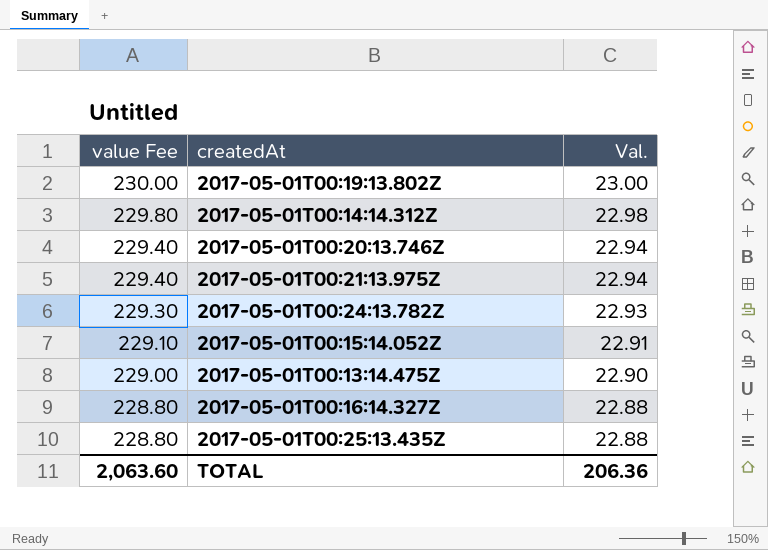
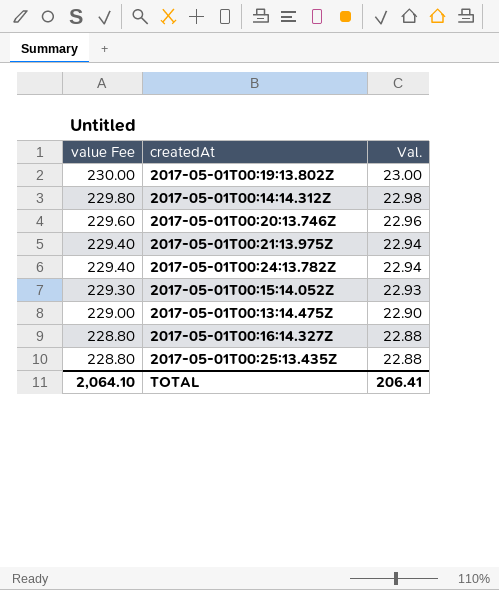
2017-05-01T00:20:13.746Z | value Fee: 229.40 -> 229.60
2017-05-01T00:20:13.746Z | Val.: 22.94 -> 22.96
2017-05-01T00:24:13.782Z | value Fee: 229.30 -> 229.40
2017-05-01T00:24:13.782Z | Val.: 22.93 -> 22.94
2017-05-01T00:15:14.052Z | value Fee: 229.10 -> 229.30
2017-05-01T00:15:14.052Z | Val.: 22.91 -> 22.93
TOTAL | value Fee: 2,063.60 -> 2,064.10
TOTAL | Val.: 206.36 -> 206.41

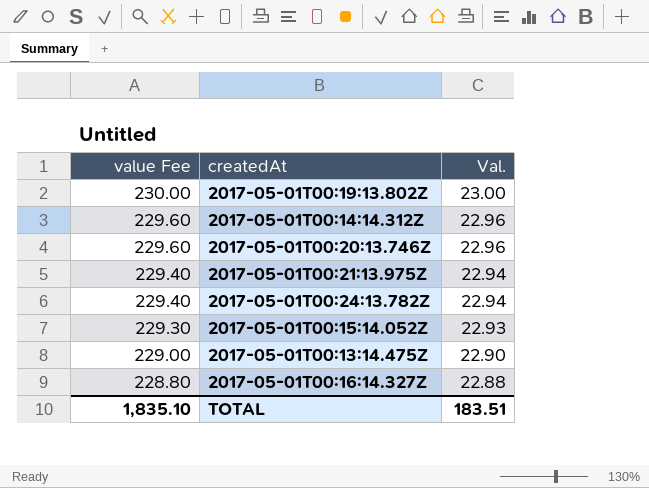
row 2017-05-01T00:25:13.435Z: 228.80 | 22.88 -> none
2017-05-01T00:14:14.312Z | value Fee: 229.80 -> 229.60
2017-05-01T00:14:14.312Z | Val.: 22.98 -> 22.96
TOTAL | value Fee: 2,064.10 -> 1,835.10
TOTAL | Val.: 206.41 -> 183.51

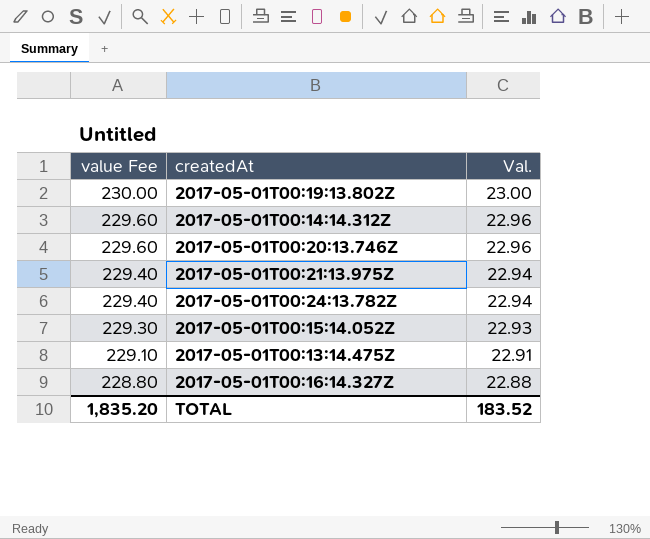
2017-05-01T00:13:14.475Z | value Fee: 229.00 -> 229.10
2017-05-01T00:13:14.475Z | Val.: 22.90 -> 22.91
TOTAL | value Fee: 1,835.10 -> 1,835.20
TOTAL | Val.: 183.51 -> 183.52

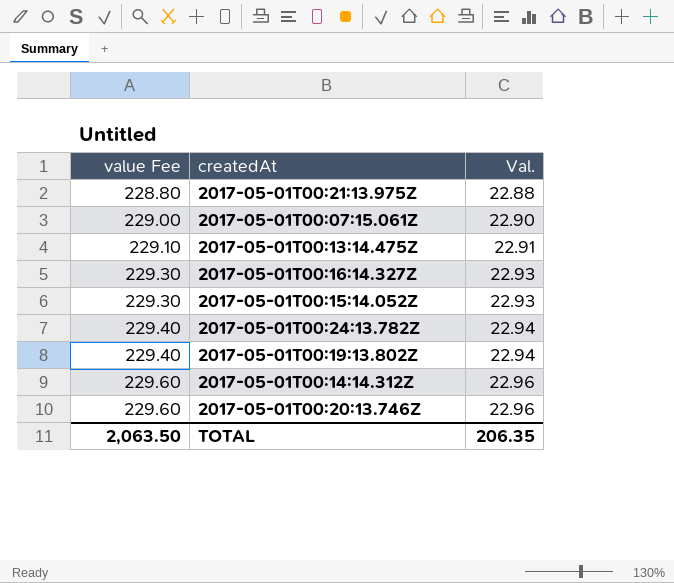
row order: value Fee descending -> value Fee ascending
2017-05-01T00:21:13.975Z | value Fee: 229.40 -> 228.80
2017-05-01T00:21:13.975Z | Val.: 22.94 -> 22.88
row 2017-05-01T00:07:15.061Z: none -> 229.00 | 22.90
2017-05-01T00:16:14.327Z | value Fee: 228.80 -> 229.30
2017-05-01T00:16:14.327Z | Val.: 22.88 -> 22.93
2017-05-01T00:19:13.802Z | value Fee: 230.00 -> 229.40
2017-05-01T00:19:13.802Z | Val.: 23.00 -> 22.94
TOTAL | value Fee: 1,835.20 -> 2,063.50
TOTAL | Val.: 183.52 -> 206.35

